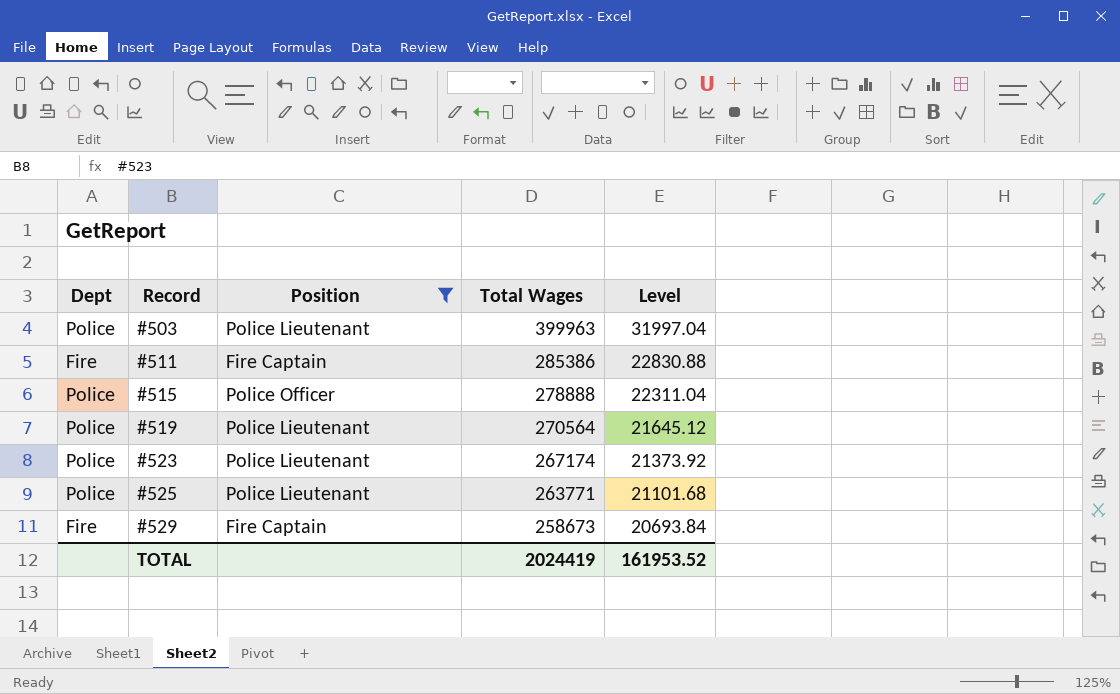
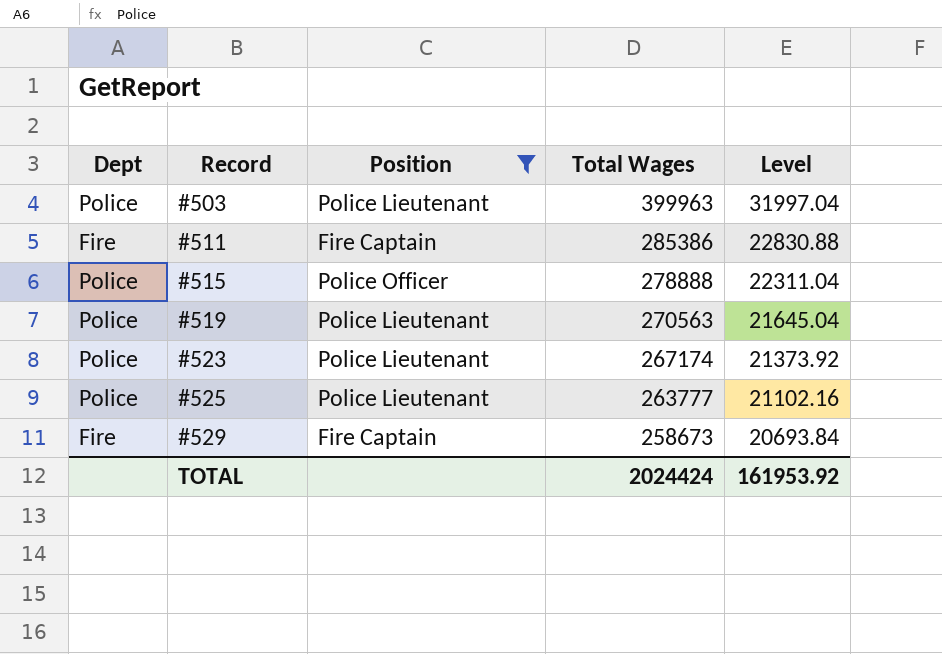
#519 | Total Wages: 270564 -> 270563
#519 | Level: 21645.12 -> 21645.04
#525 | Total Wages: 263771 -> 263777
#525 | Level: 21101.68 -> 21102.16
TOTAL | Total Wages: 2024419 -> 2024424
TOTAL | Level: 161953.52 -> 161953.92

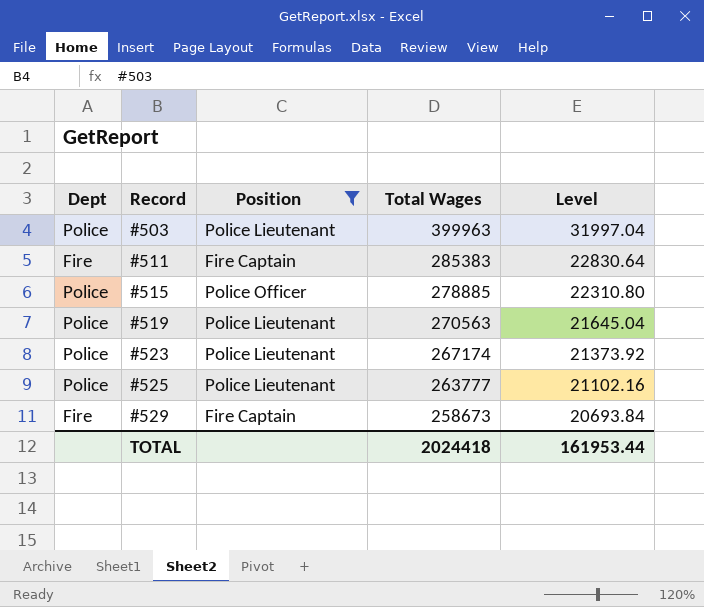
#511 | Total Wages: 285386 -> 285383
#511 | Level: 22830.88 -> 22830.64
#515 | Total Wages: 278888 -> 278885
#515 | Level: 22311.04 -> 22310.80
TOTAL | Total Wages: 2024424 -> 2024418
TOTAL | Level: 161953.92 -> 161953.44

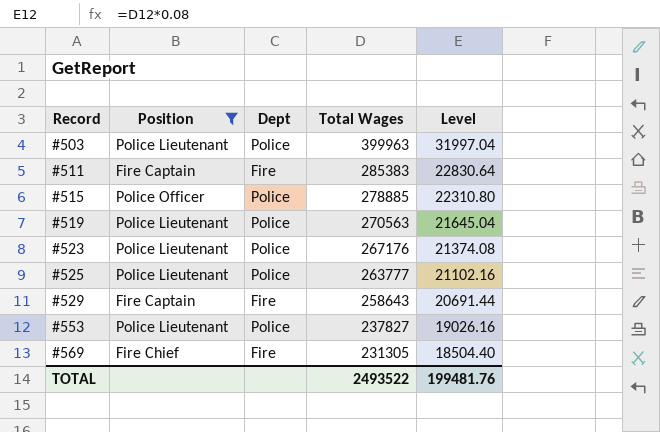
column Dept | position: 1 -> 3
#523 | Total Wages: 267174 -> 267176
#523 | Level: 21373.92 -> 21374.08
#529 | Total Wages: 258673 -> 258643
#529 | Level: 20693.84 -> 20691.44
row #553: none -> Police Lieutenant | Police | 237827 | 19026.16
row #569: none -> Fire Chief | Fire | 231305 | 18504.40
TOTAL | Total Wages: 2024418 -> 2493522
TOTAL | Level: 161953.44 -> 199481.76

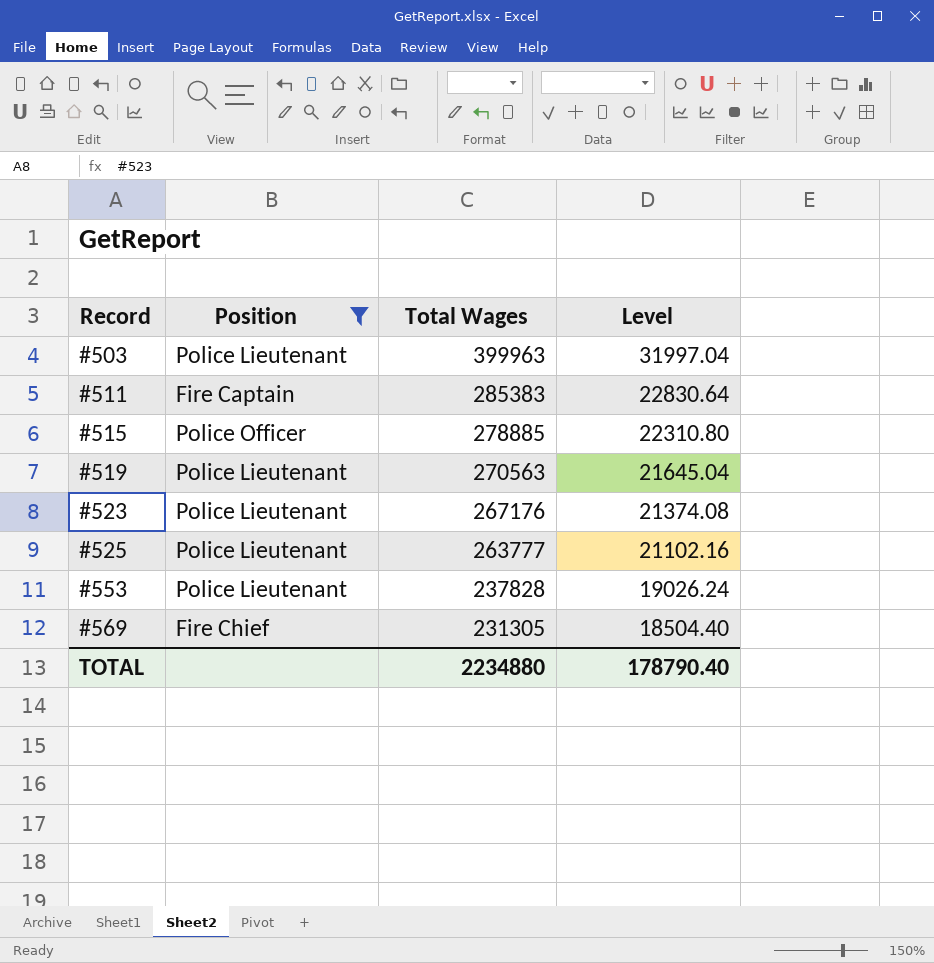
column Dept | position: 3 -> none
row #529: Fire Captain | Fire | 258643 | 20691.44 -> none
#553 | Total Wages: 237827 -> 237828
#553 | Level: 19026.16 -> 19026.24
TOTAL | Total Wages: 2493522 -> 2234880
TOTAL | Level: 199481.76 -> 178790.40

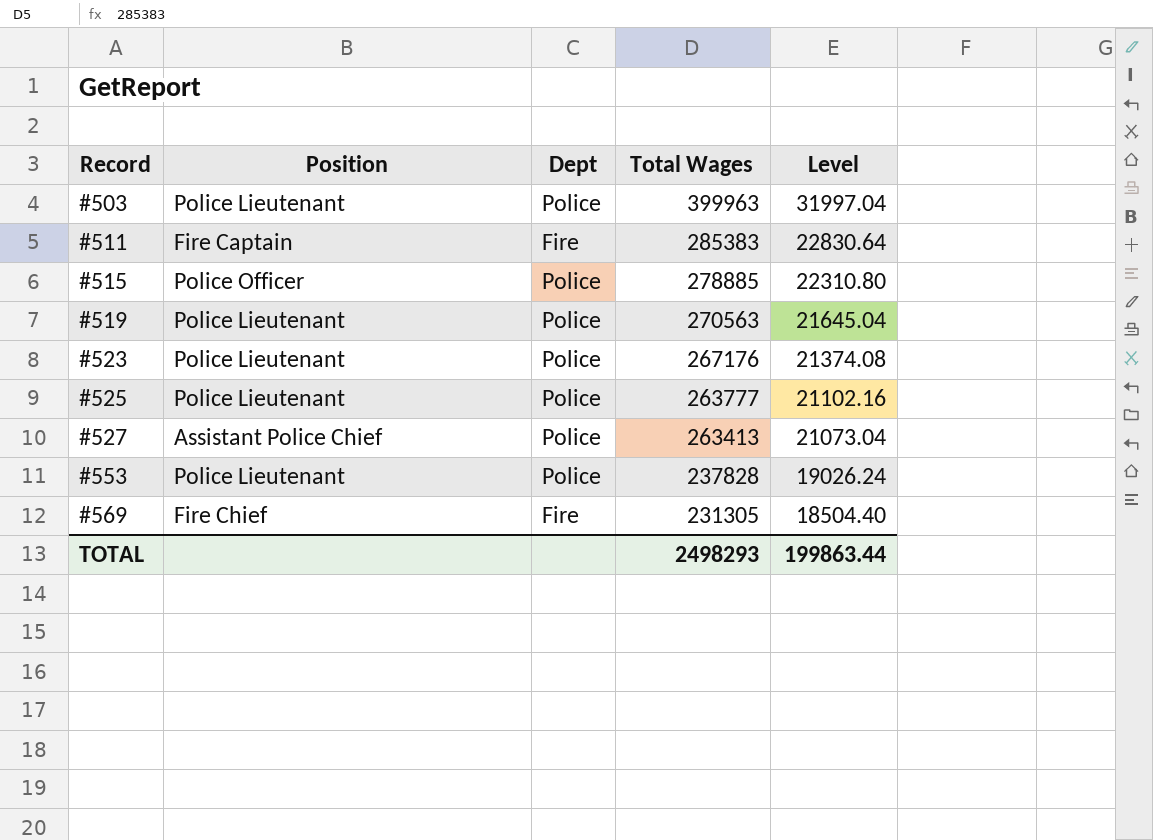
filter: Position != Assistant Police Chief -> none
column Dept | position: none -> 3
TOTAL | Total Wages: 2234880 -> 2498293
TOTAL | Level: 178790.40 -> 199863.44

